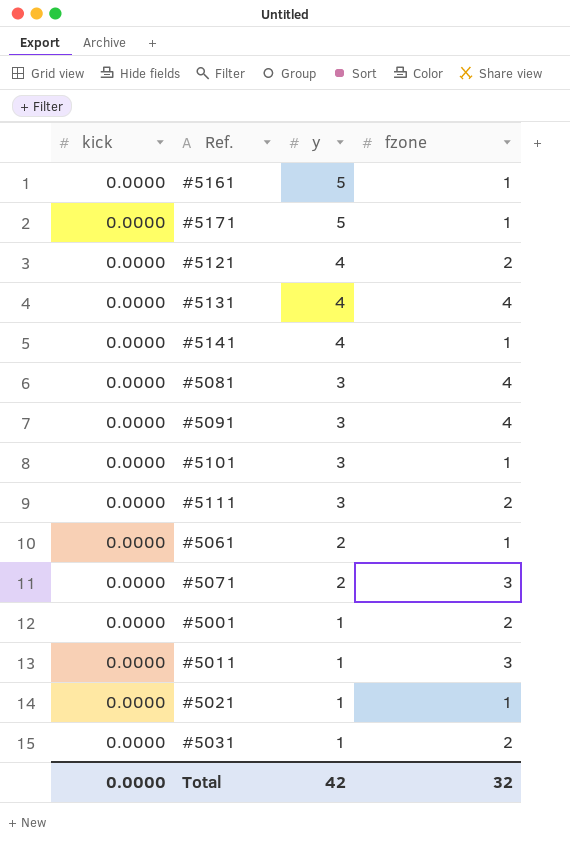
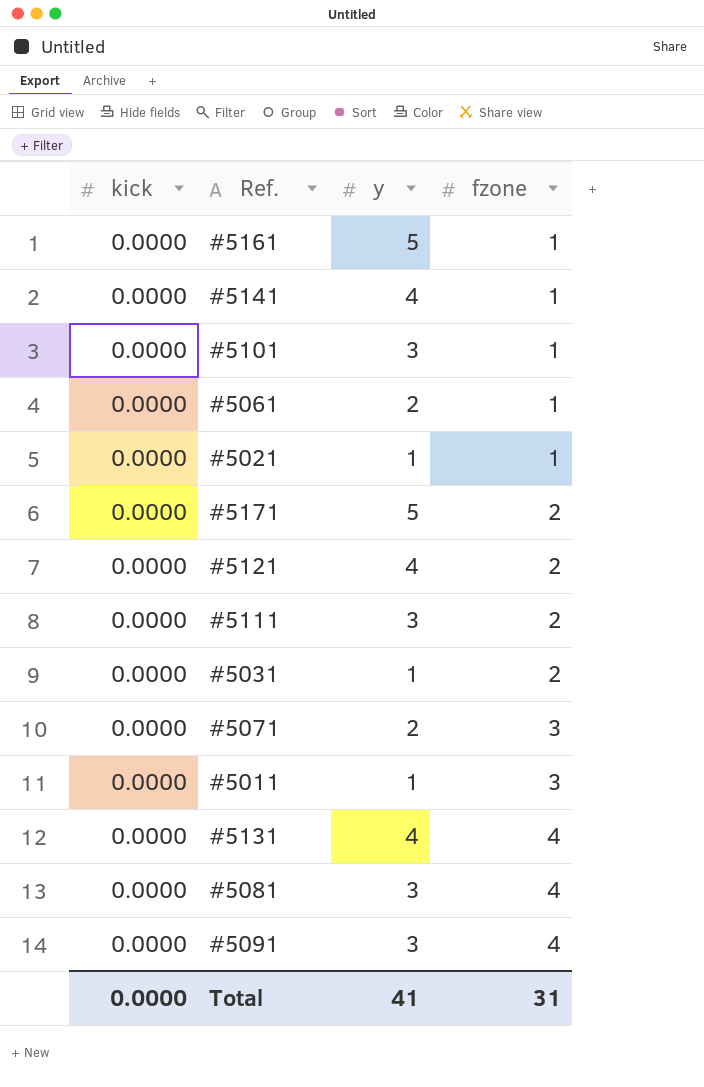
row order: y descending -> fzone ascending
row #5001: 0.0000 | 1 | 2 -> none
#5171 | fzone: 1 -> 2
Total | y: 42 -> 41
Total | fzone: 32 -> 31

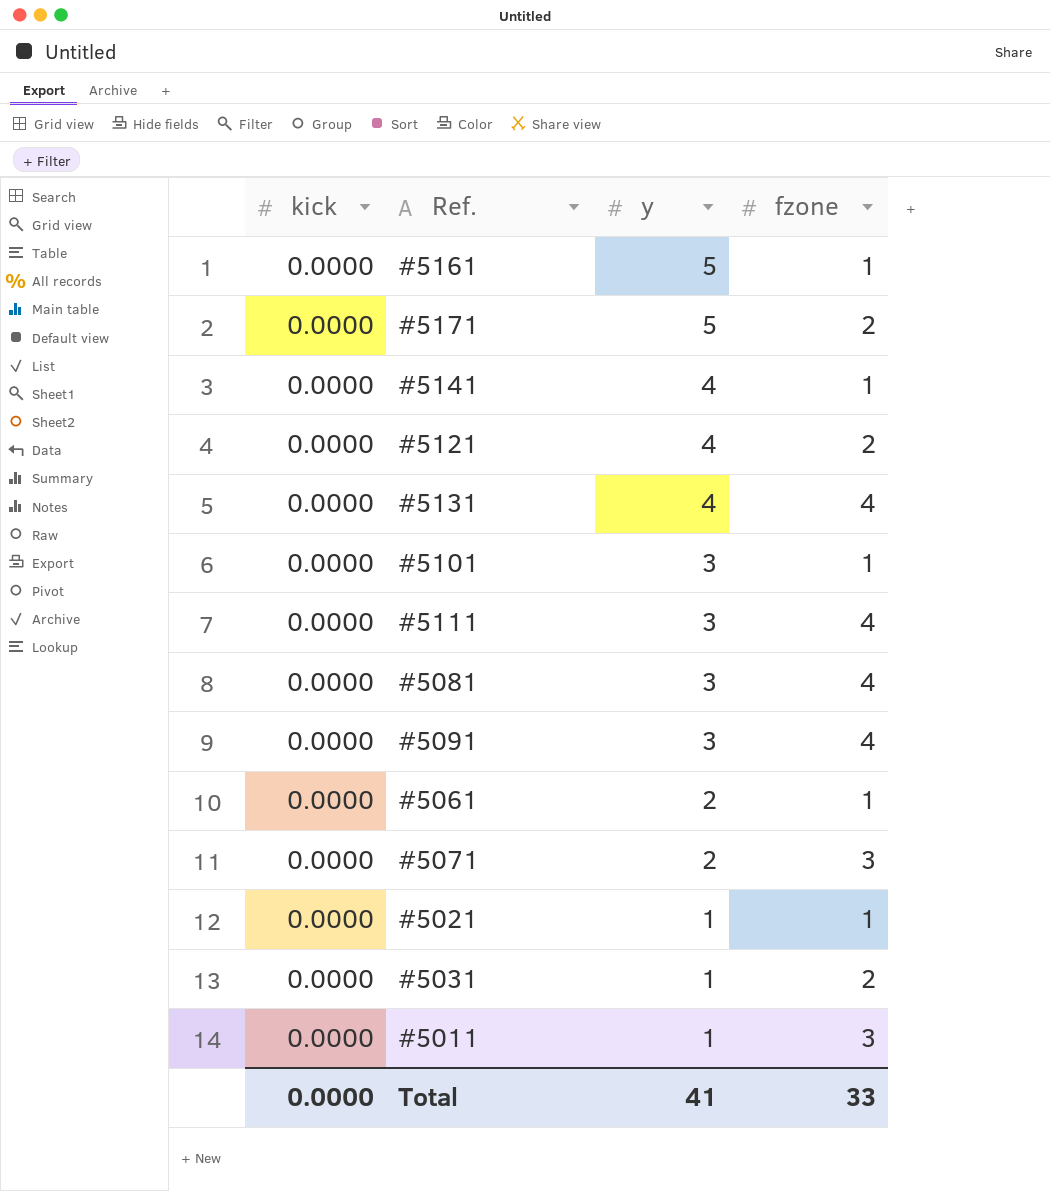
row order: fzone ascending -> y descending
#5111 | fzone: 2 -> 4
Total | fzone: 31 -> 33

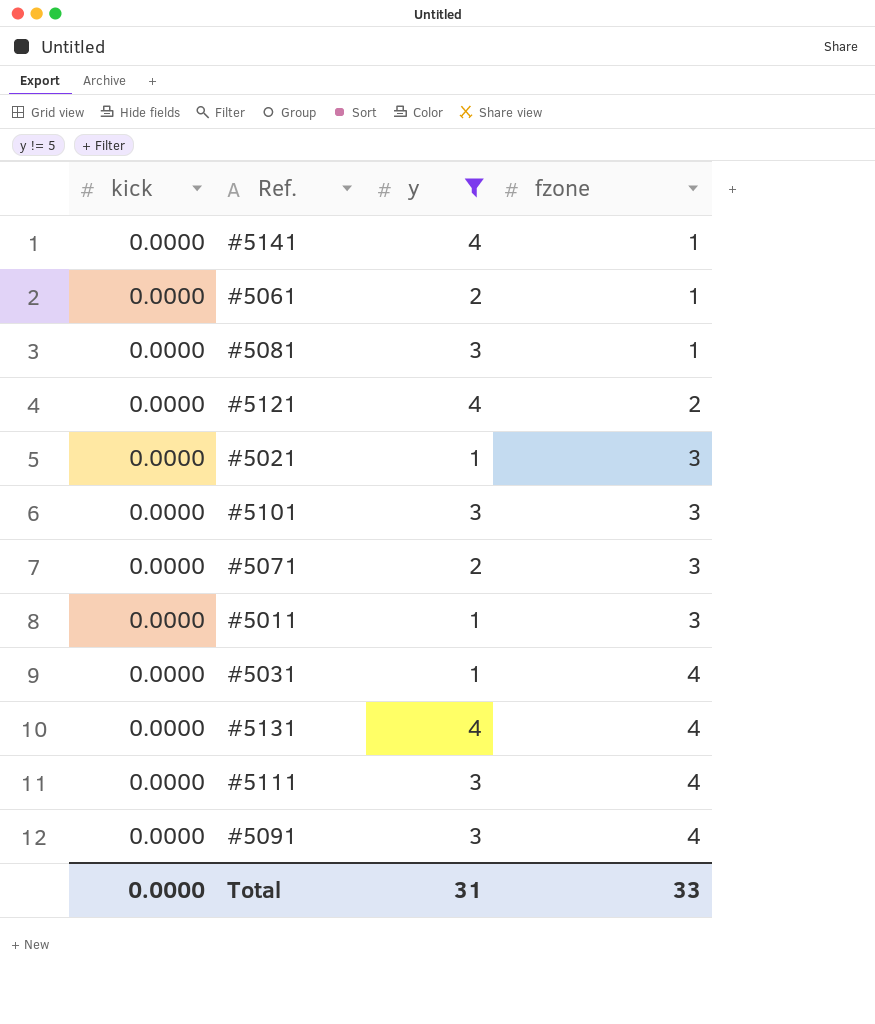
filter: none -> y != 5
row order: y descending -> fzone ascending
#5081 | fzone: 4 -> 1
#5021 | fzone: 1 -> 3
#5101 | fzone: 1 -> 3
#5031 | fzone: 2 -> 4
Total | y: 41 -> 31

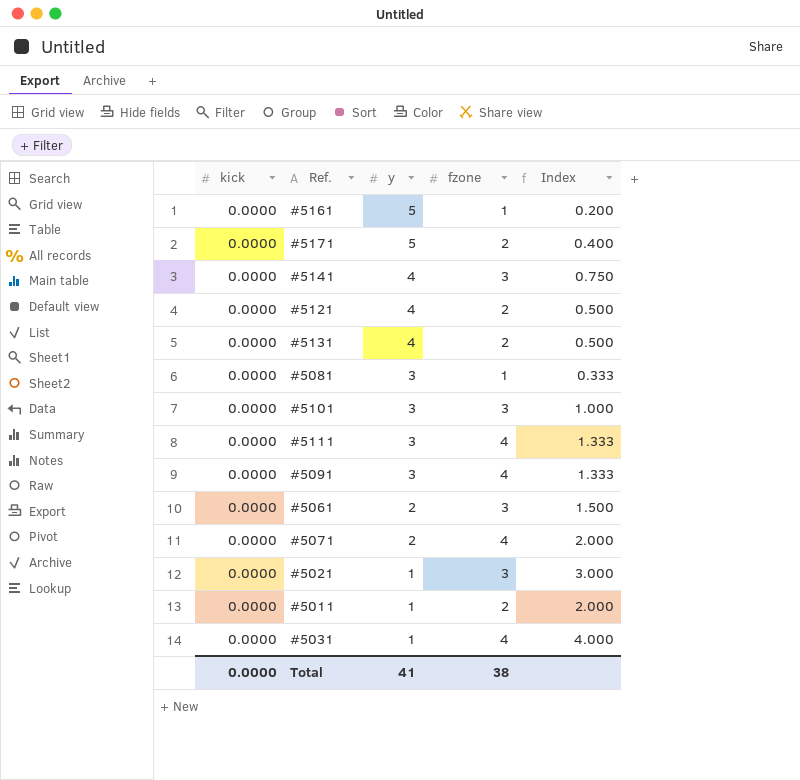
filter: y != 5 -> none
row order: fzone ascending -> y descending
column Index | formula: none -> [fzone] / [y]
#5141 | fzone: 1 -> 3
#5131 | fzone: 4 -> 2
#5061 | fzone: 1 -> 3
#5071 | fzone: 3 -> 4
#5011 | fzone: 3 -> 2
Total | y: 31 -> 41
Total | fzone: 33 -> 38

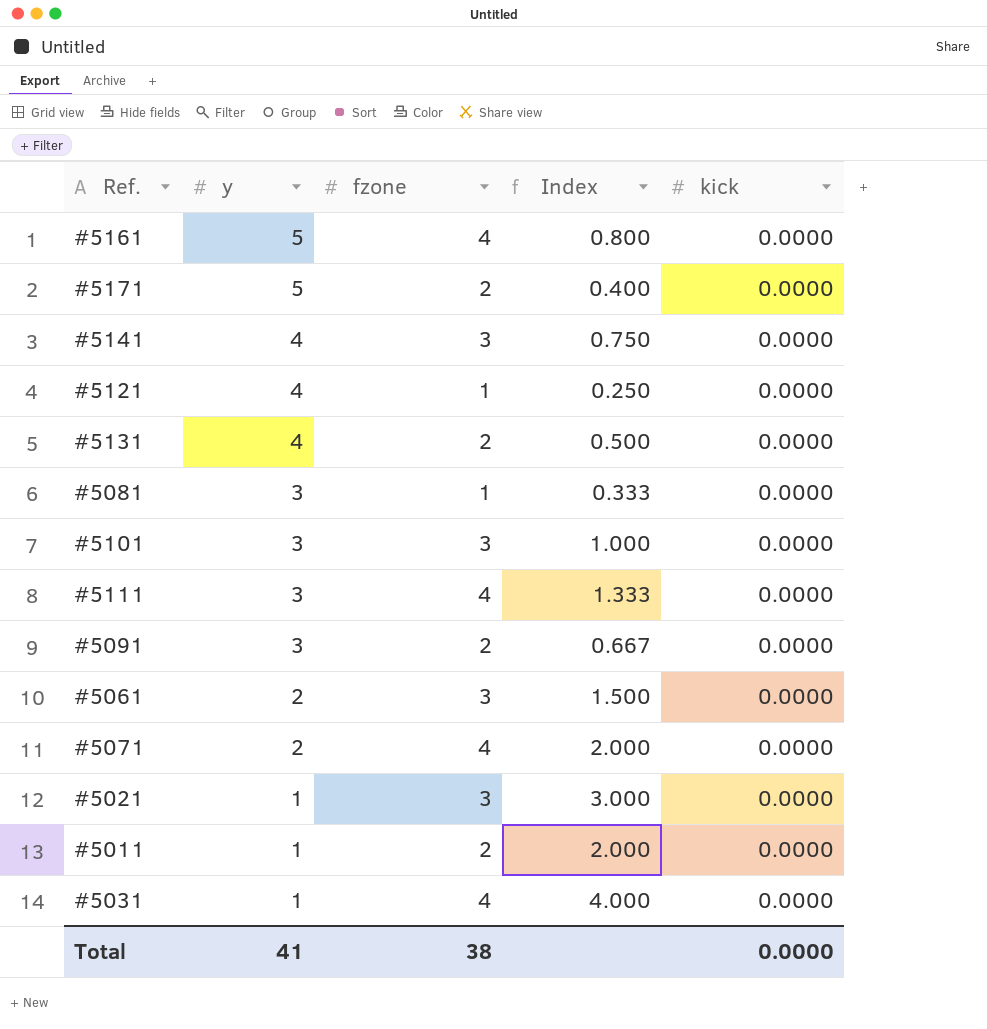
column kick | position: 1 -> 5
#5161 | fzone: 1 -> 4
#5161 | Index: 0.200 -> 0.800
#5121 | fzone: 2 -> 1
#5121 | Index: 0.500 -> 0.250
#5091 | fzone: 4 -> 2
#5091 | Index: 1.333 -> 0.667

